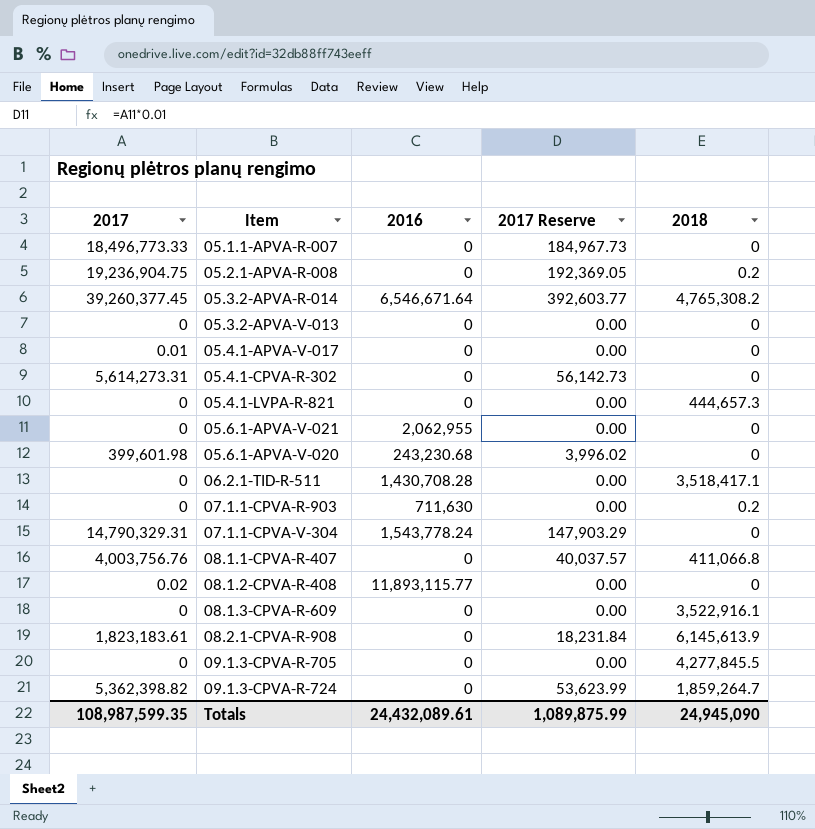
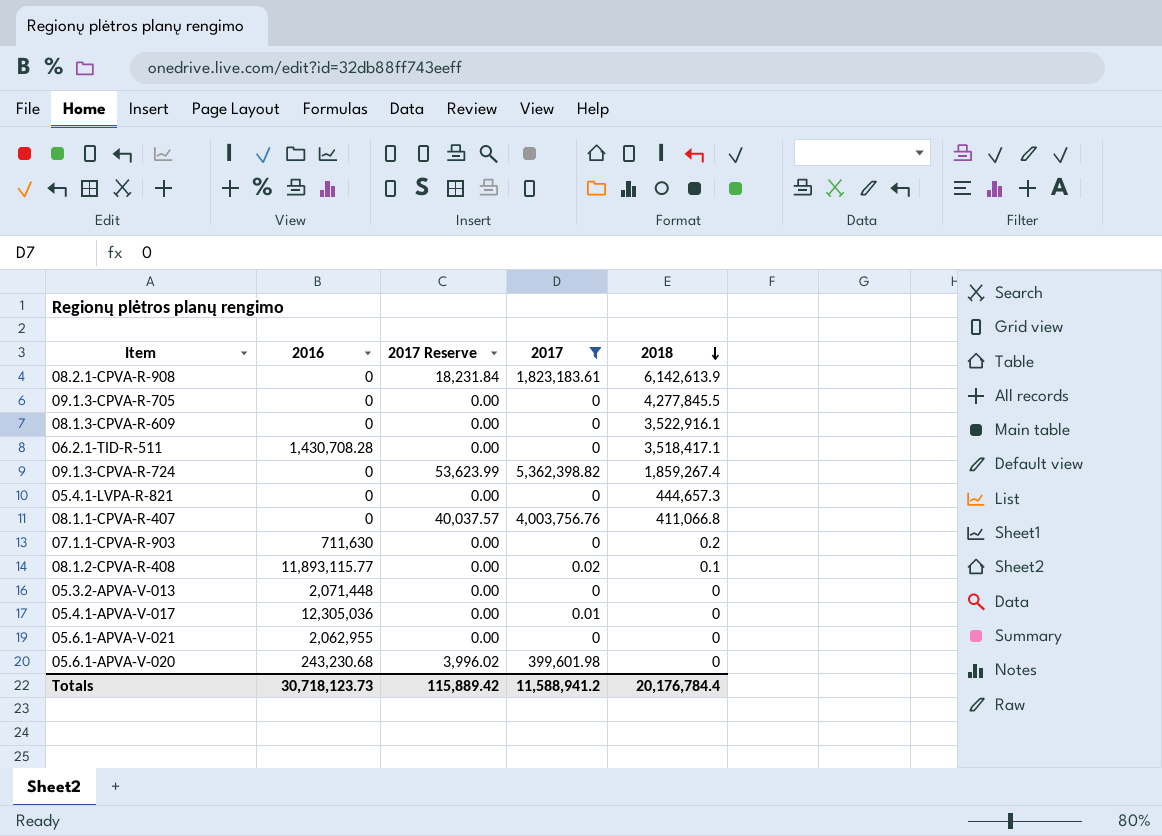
filter: none -> 2017 <= 5,362,398.82
row order: none -> 2018 descending
column 2017 | position: 1 -> 4
08.2.1-CPVA-R-908 | 2018: 6,145,613.9 -> 6,142,613.9
09.1.3-CPVA-R-724 | 2018: 1,859,264.7 -> 1,859,267.4
08.1.2-CPVA-R-408 | 2018: 0 -> 0.1
05.3.2-APVA-V-013 | 2016: 0 -> 2,071,448
05.4.1-APVA-V-017 | 2016: 0 -> 12,305,036
Totals | 2016: 24,432,089.61 -> 30,718,123.73
Totals | 2017 Reserve: 1,089,875.99 -> 115,889.42
Totals | 2017: 108,987,599.35 -> 11,588,941.2
Totals | 2018: 24,945,090 -> 20,176,784.4

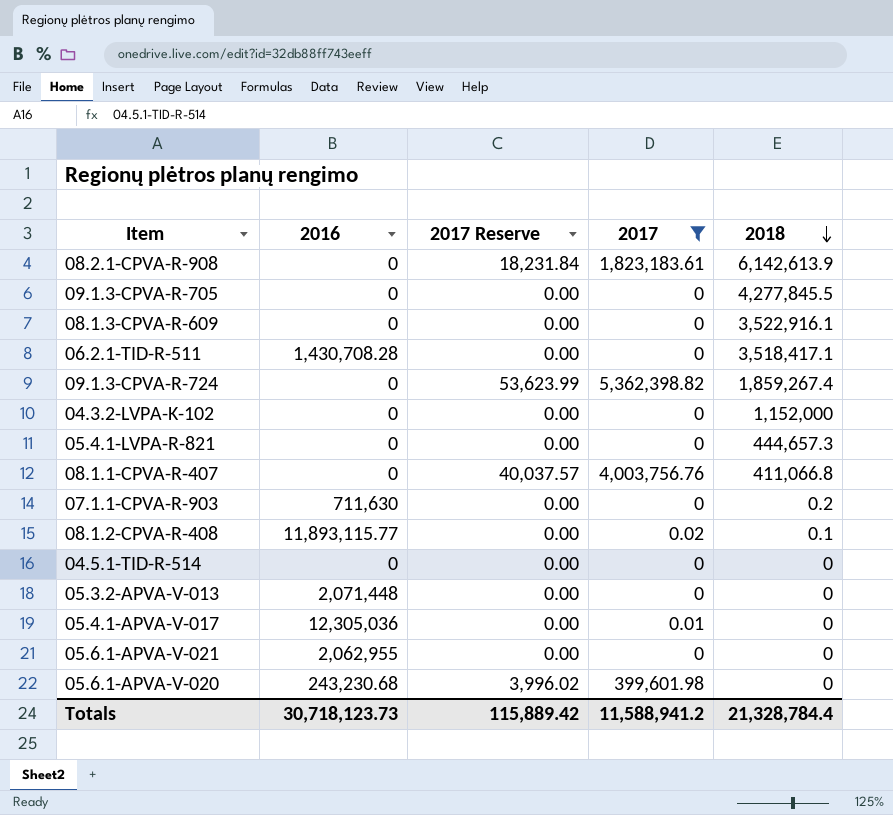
row 04.3.2-LVPA-K-102: none -> 0 | 0.00 | 0 | 1,152,000
row 04.5.1-TID-R-514: none -> 0 | 0.00 | 0 | 0
Totals | 2018: 20,176,784.4 -> 21,328,784.4

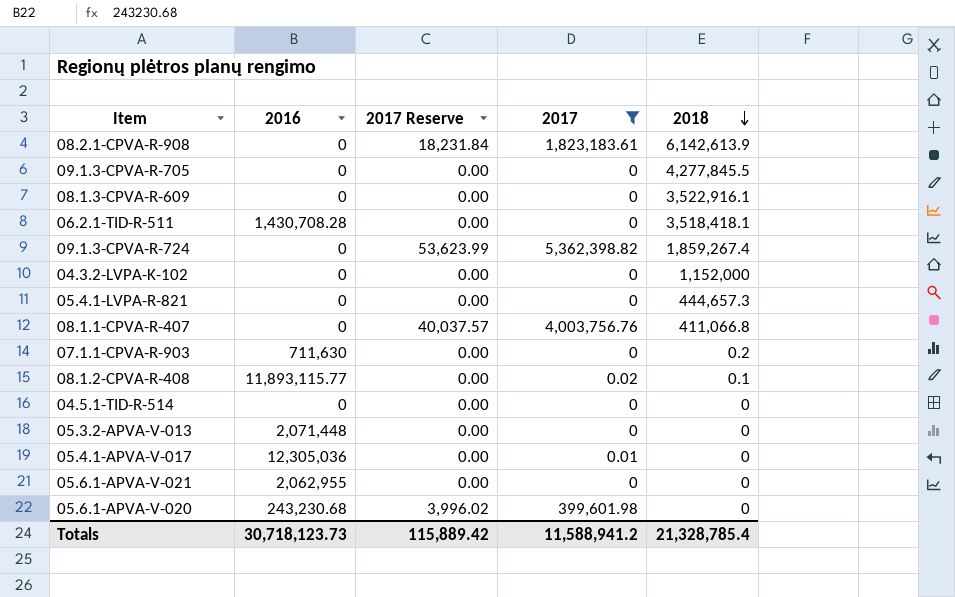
06.2.1-TID-R-511 | 2018: 3,518,417.1 -> 3,518,418.1
Totals | 2018: 21,328,784.4 -> 21,328,785.4

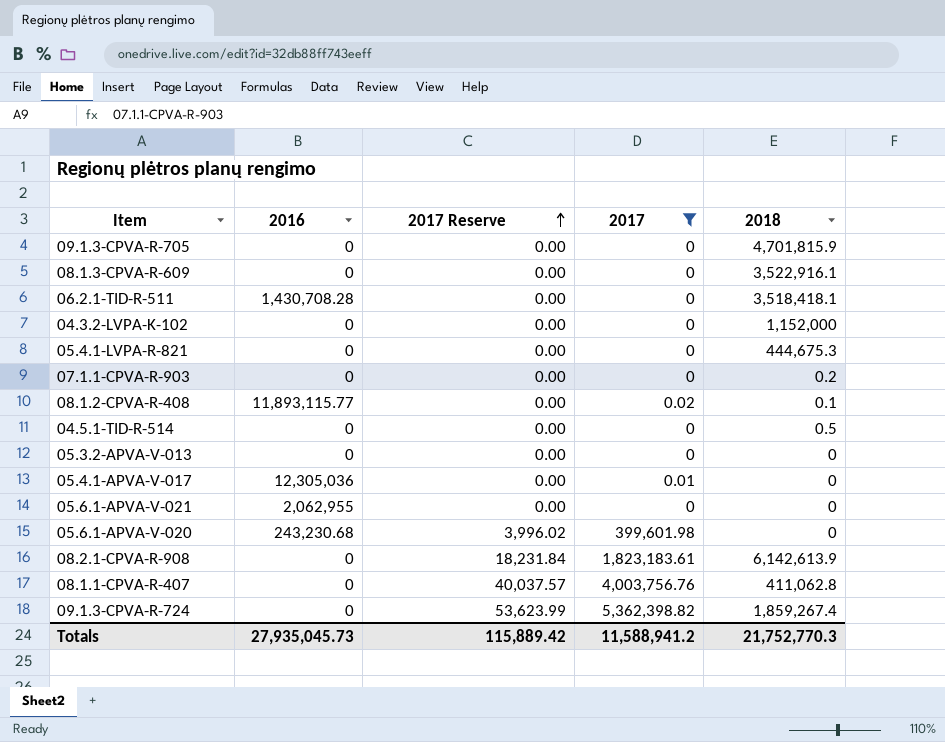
row order: 2018 descending -> 2017 Reserve ascending
09.1.3-CPVA-R-705 | 2018: 4,277,845.5 -> 4,701,815.9
05.4.1-LVPA-R-821 | 2018: 444,657.3 -> 444,675.3
07.1.1-CPVA-R-903 | 2016: 711,630 -> 0
04.5.1-TID-R-514 | 2018: 0 -> 0.5
05.3.2-APVA-V-013 | 2016: 2,071,448 -> 0
08.1.1-CPVA-R-407 | 2018: 411,066.8 -> 411,062.8
Totals | 2016: 30,718,123.73 -> 27,935,045.73
Totals | 2018: 21,328,785.4 -> 21,752,770.3

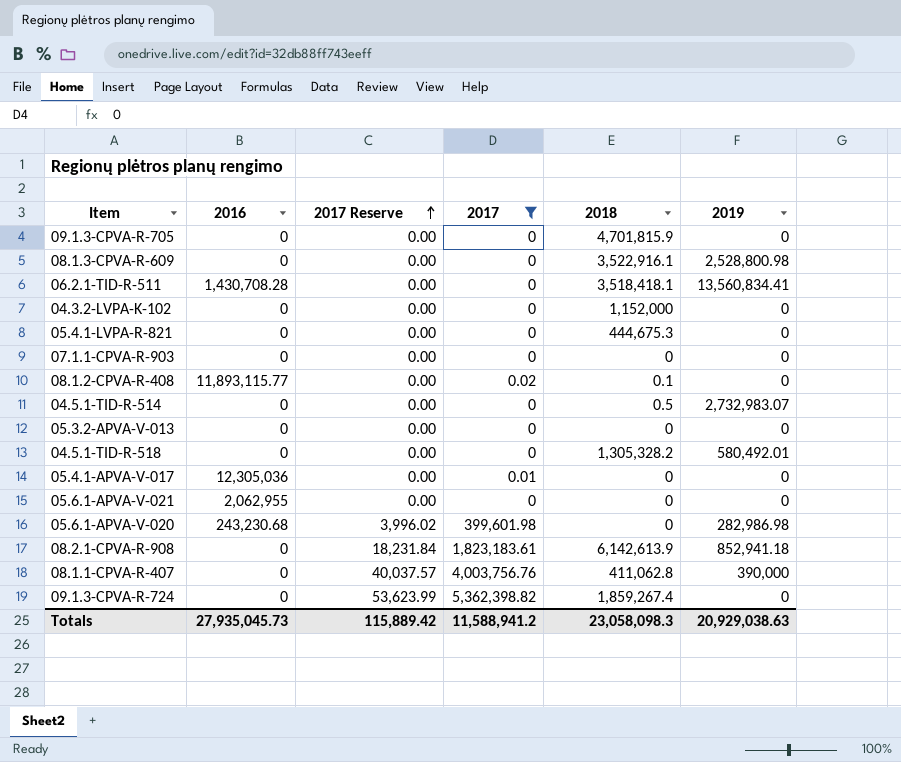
column 2019 | position: none -> 6
07.1.1-CPVA-R-903 | 2018: 0.2 -> 0
row 04.5.1-TID-R-518: none -> 0 | 0.00 | 0 | 1,305,328.2 | 580,492.01
Totals | 2018: 21,752,770.3 -> 23,058,098.3

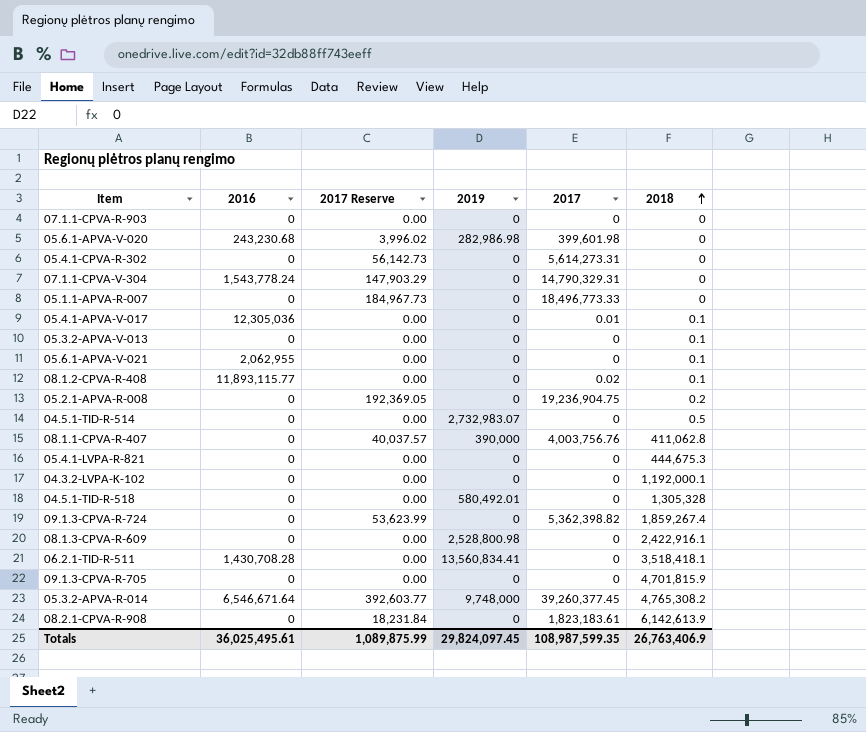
filter: 2017 <= 5,362,398.82 -> none
row order: 2017 Reserve ascending -> 2018 ascending
column 2019 | position: 6 -> 4
05.4.1-APVA-V-017 | 2018: 0 -> 0.1
05.3.2-APVA-V-013 | 2018: 0 -> 0.1
05.6.1-APVA-V-021 | 2018: 0 -> 0.1
04.3.2-LVPA-K-102 | 2018: 1,152,000 -> 1,192,000.1
04.5.1-TID-R-518 | 2018: 1,305,328.2 -> 1,305,328
08.1.3-CPVA-R-609 | 2018: 3,522,916.1 -> 2,422,916.1
08.2.1-CPVA-R-908 | 2019: 852,941.18 -> 0
Totals | 2016: 27,935,045.73 -> 36,025,495.61
Totals | 2017 Reserve: 115,889.42 -> 1,089,875.99
Totals | 2019: 20,929,038.63 -> 29,824,097.45
Totals | 2017: 11,588,941.2 -> 108,987,599.35
Totals | 2018: 23,058,098.3 -> 26,763,406.9

